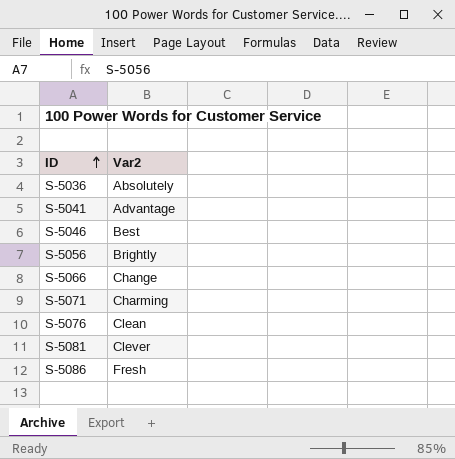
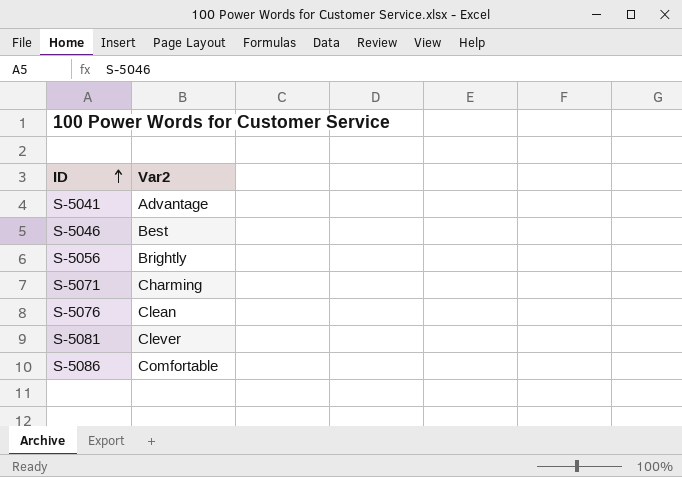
row S-5036: Absolutely -> none
row S-5066: Change -> none
S-5086 | Var2: Fresh -> Comfortable

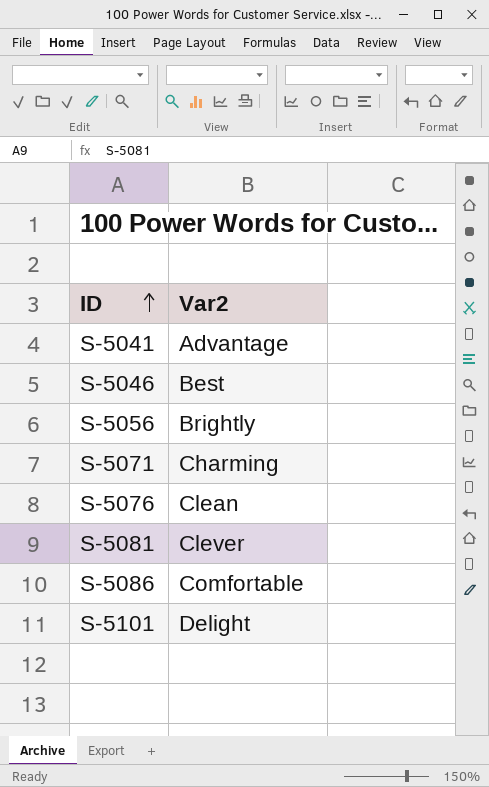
row S-5101: none -> Delight

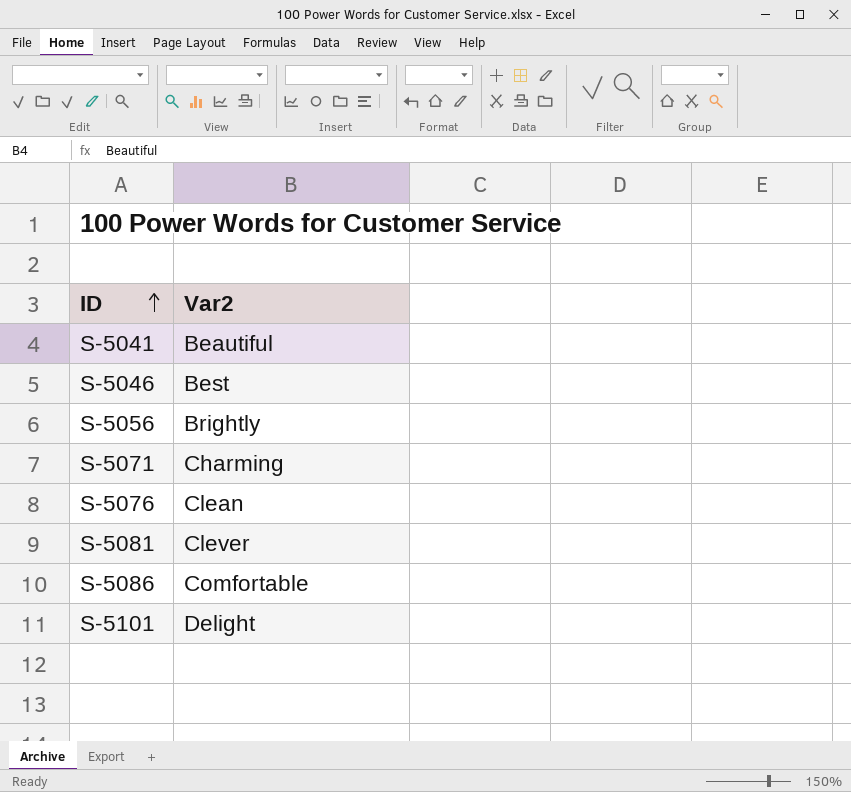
S-5041 | Var2: Advantage -> Beautiful

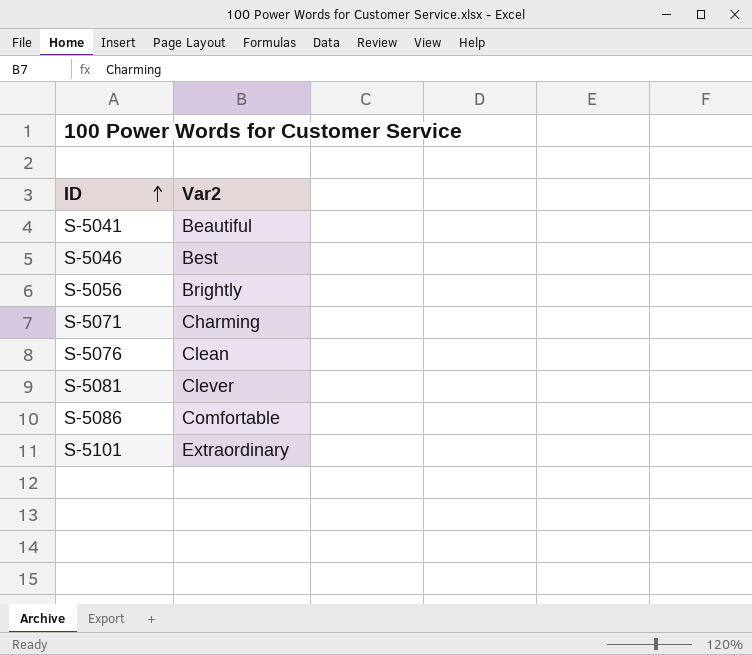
S-5101 | Var2: Delight -> Extraordinary

